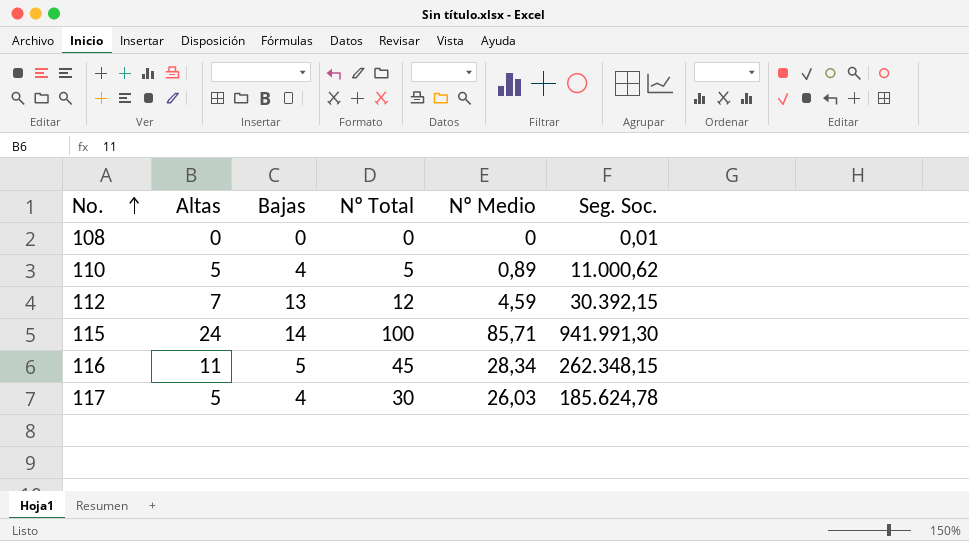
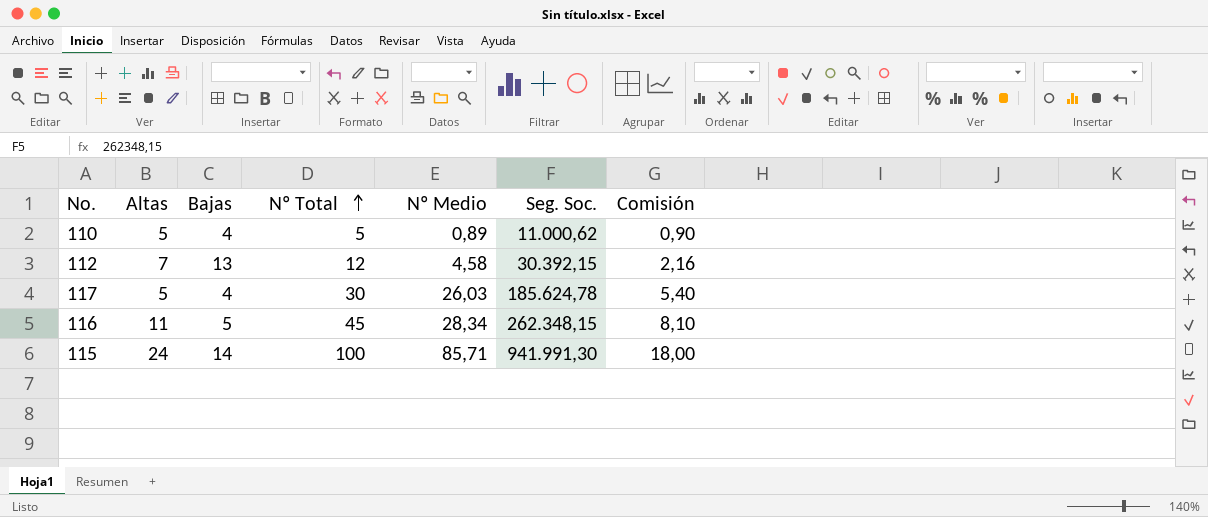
row order: No. ascending -> Nº Total ascending
column Comisión | formula: none -> [Nº Total] * 0,18
row 108: 0 | 0 | 0 | 0 | 0,01 -> none
112 | Nº Medio: 4,59 -> 4,58

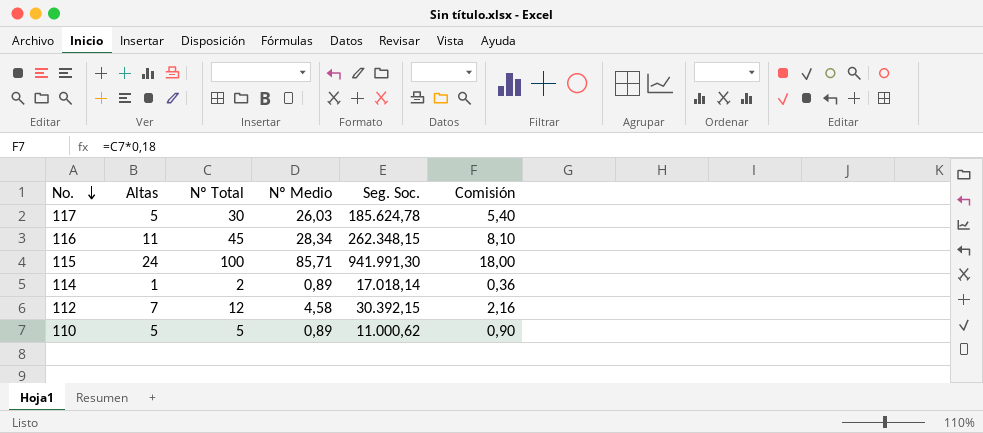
row order: Nº Total ascending -> No. descending
column Bajas | position: 3 -> none
row 114: none -> 1 | 2 | 0,89 | 17.018,14 | 0,36

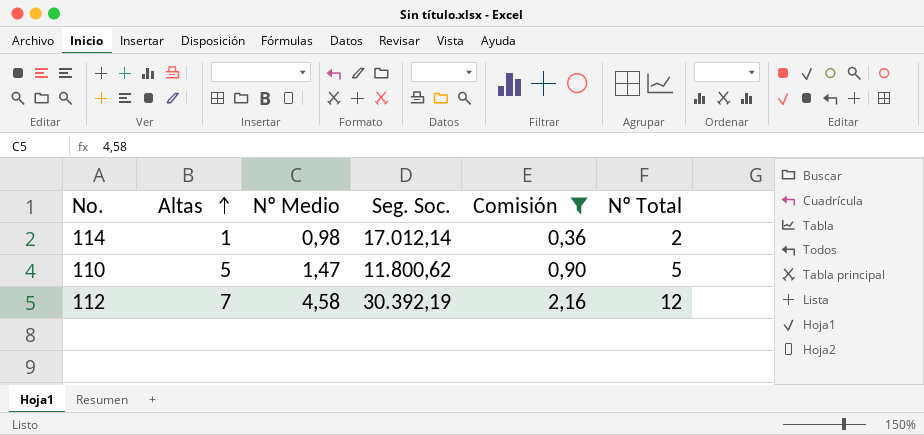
filter: none -> Comisión <= 2,16
row order: No. descending -> Altas ascending
column Nº Total | position: 3 -> 6
114 | Nº Medio: 0,89 -> 0,98
114 | Seg. Soc.: 17.018,14 -> 17.012,14
110 | Nº Medio: 0,89 -> 1,47
110 | Seg. Soc.: 11.000,62 -> 11.800,62
112 | Seg. Soc.: 30.392,15 -> 30.392,19

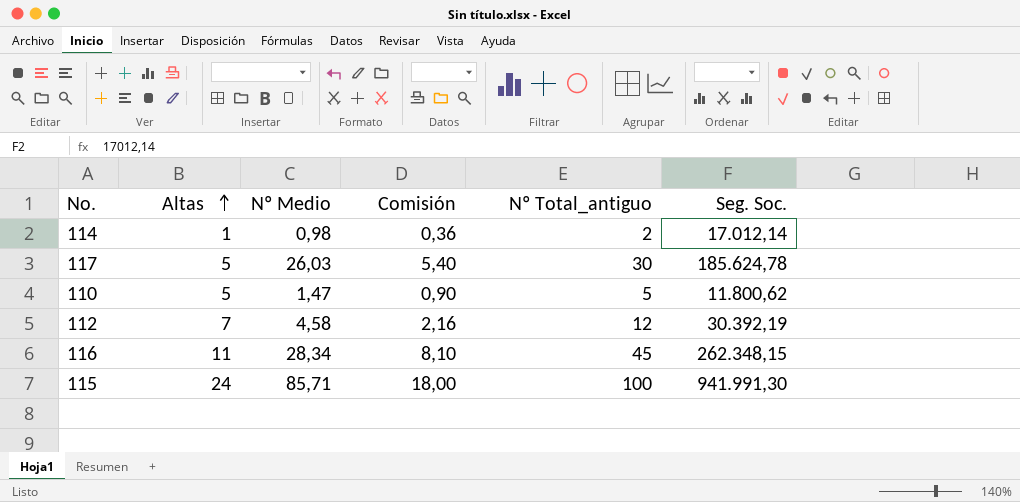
filter: Comisión <= 2,16 -> none
column name: Nº Total -> Nº Total_antiguo
column Seg. Soc. | position: 4 -> 6

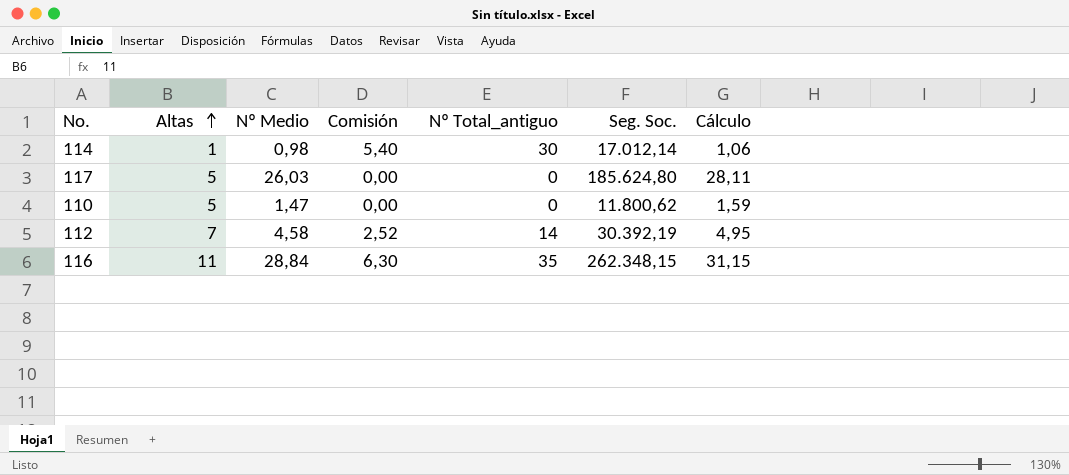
column Cálculo | formula: none -> [Nº Medio] * 1,08
row 115: 24 | 85,71 | 18,00 | 100 | 941.991,30 -> none
114 | Comisión: 0,36 -> 5,40
114 | Nº Total_antiguo: 2 -> 30
117 | Comisión: 5,40 -> 0,00
117 | Nº Total_antiguo: 30 -> 0
117 | Seg. Soc.: 185.624,78 -> 185.624,80
110 | Comisión: 0,90 -> 0,00
110 | Nº Total_antiguo: 5 -> 0
112 | Comisión: 2,16 -> 2,52
112 | Nº Total_antiguo: 12 -> 14
116 | Nº Medio: 28,34 -> 28,84
116 | Comisión: 8,10 -> 6,30
116 | Nº Total_antiguo: 45 -> 35

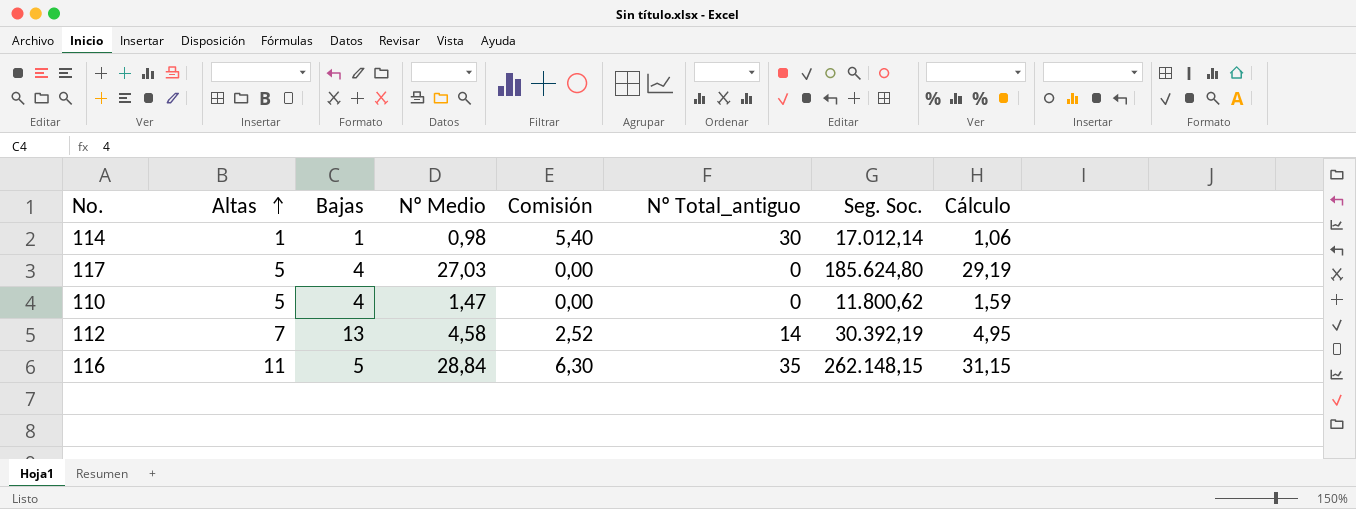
column Bajas | position: none -> 3
117 | Nº Medio: 26,03 -> 27,03
117 | Cálculo: 28,11 -> 29,19
116 | Seg. Soc.: 262.348,15 -> 262.148,15

